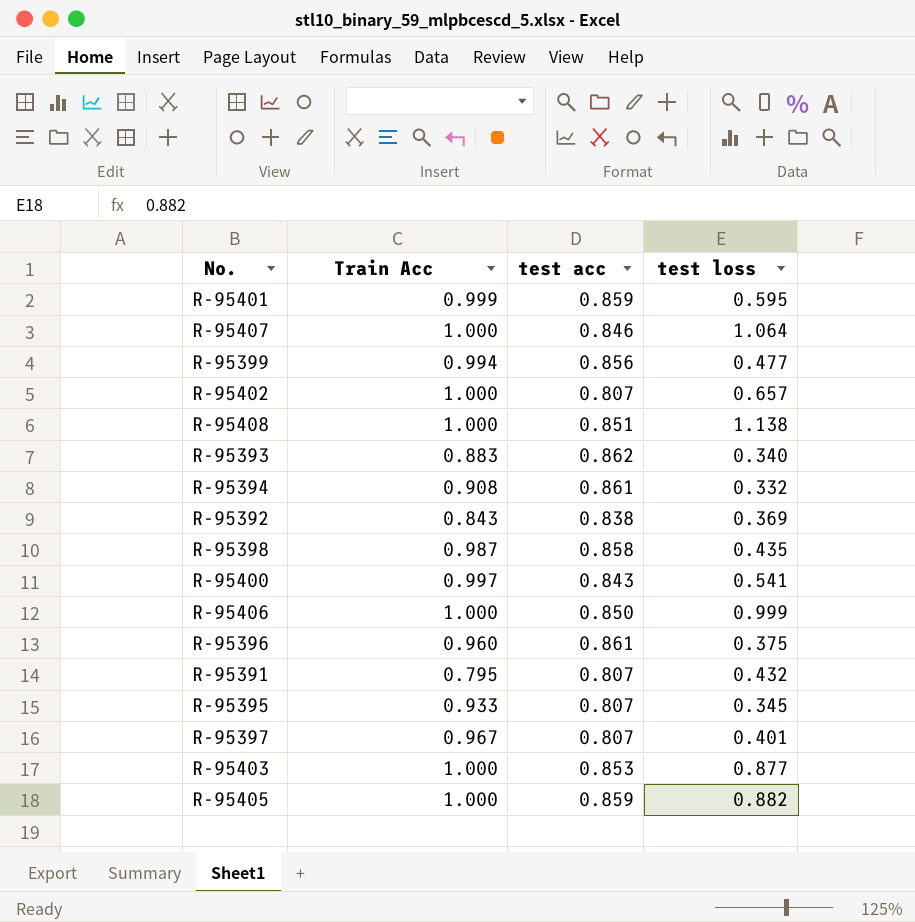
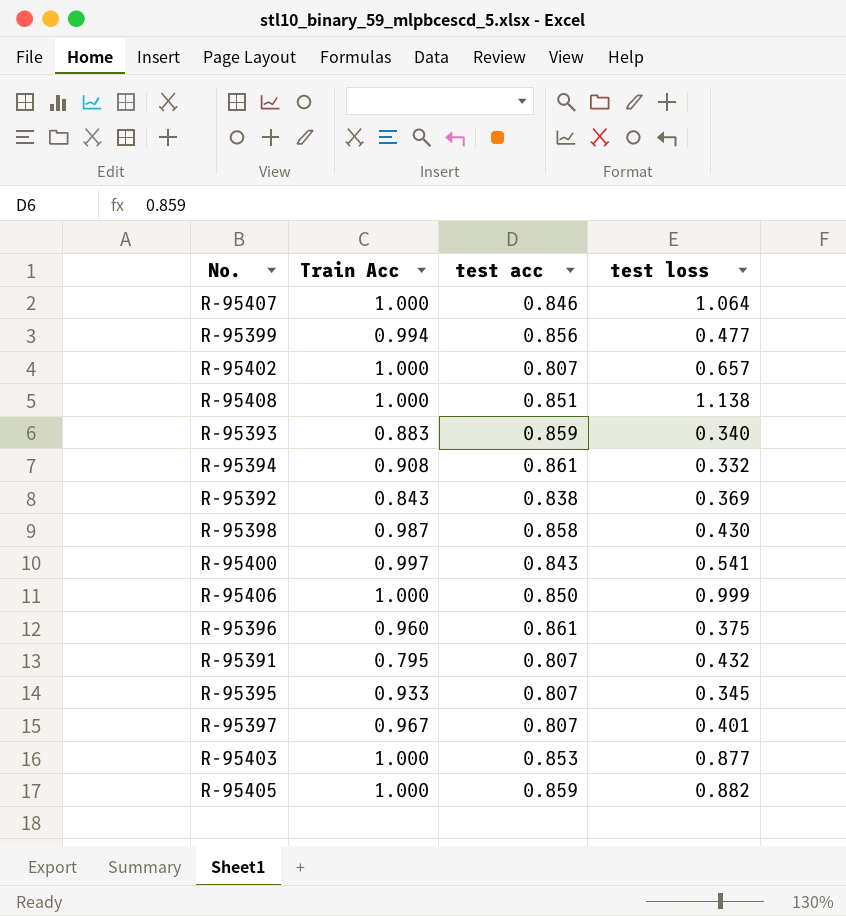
row R-95401: 0.999 | 0.859 | 0.595 -> none
R-95393 | test acc: 0.862 -> 0.859
R-95398 | test loss: 0.435 -> 0.430

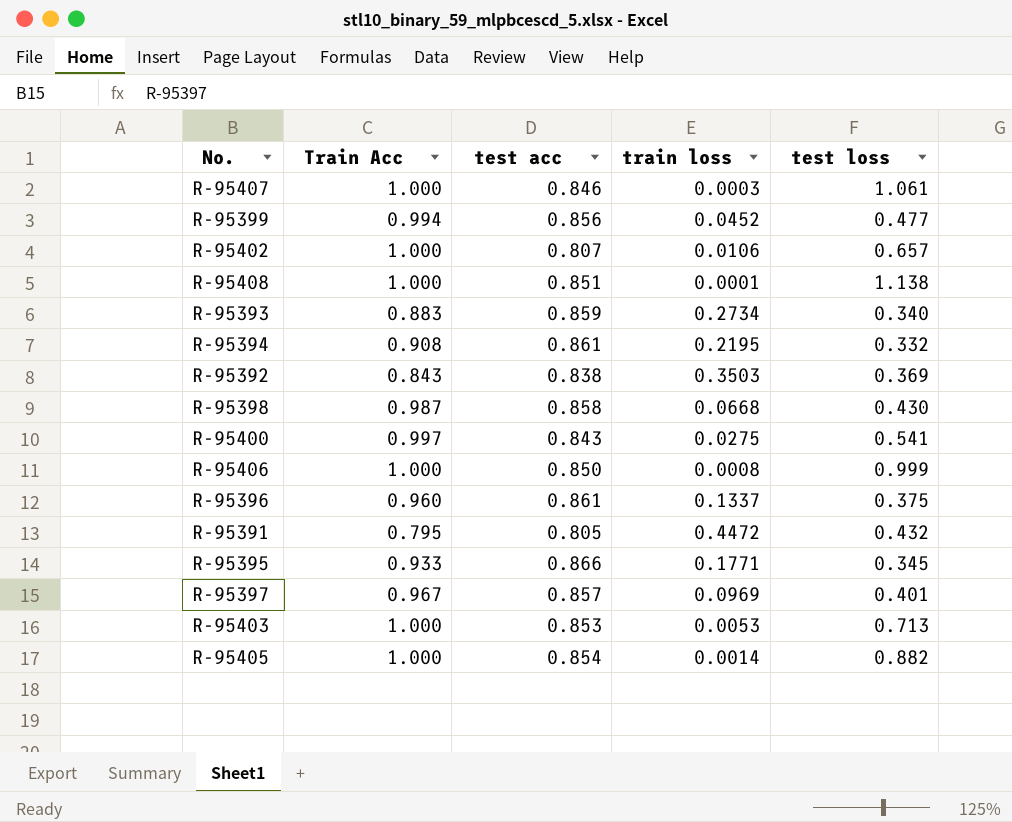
column train loss | position: none -> 4
R-95407 | test loss: 1.064 -> 1.061
R-95391 | test acc: 0.807 -> 0.805
R-95395 | test acc: 0.807 -> 0.866
R-95397 | test acc: 0.807 -> 0.857
R-95403 | test loss: 0.877 -> 0.713
R-95405 | test acc: 0.859 -> 0.854

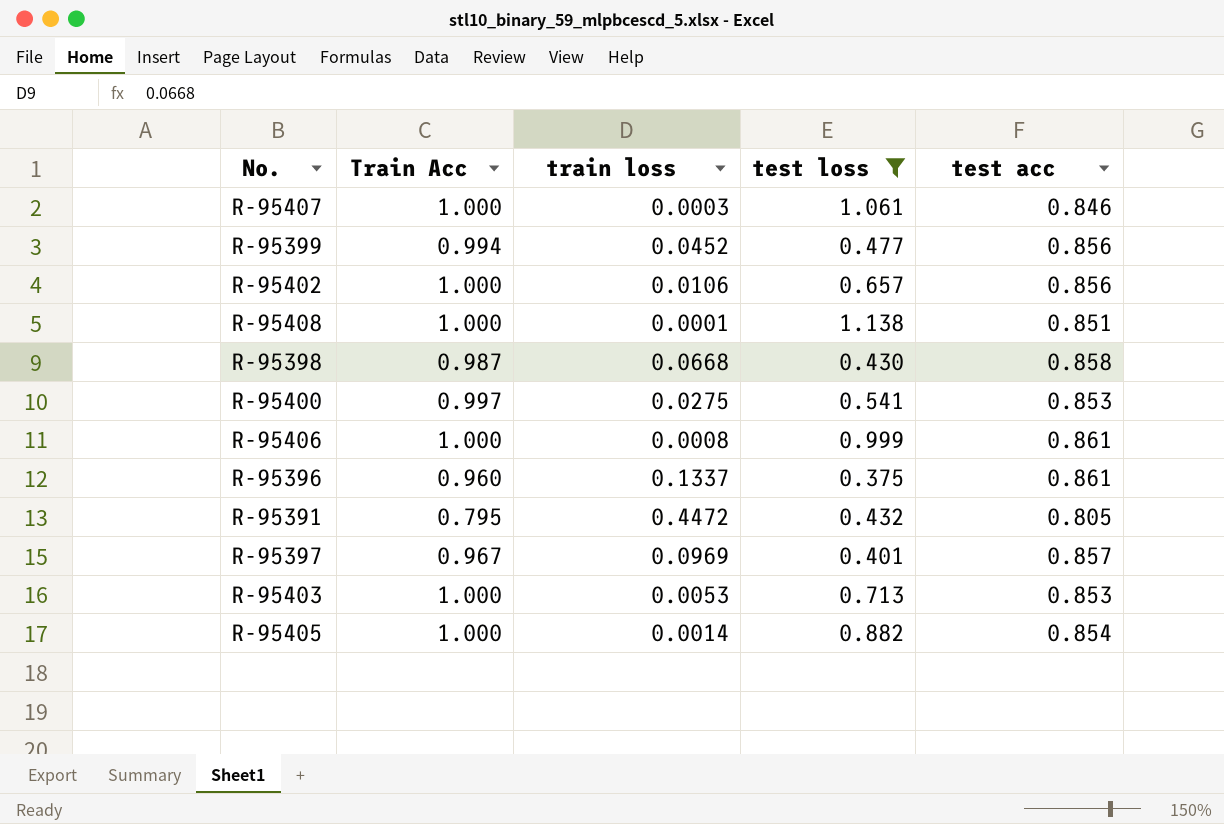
filter: none -> test loss >= 0.375
column test acc | position: 3 -> 5
R-95402 | test acc: 0.807 -> 0.856
R-95400 | test acc: 0.843 -> 0.853
R-95406 | test acc: 0.850 -> 0.861

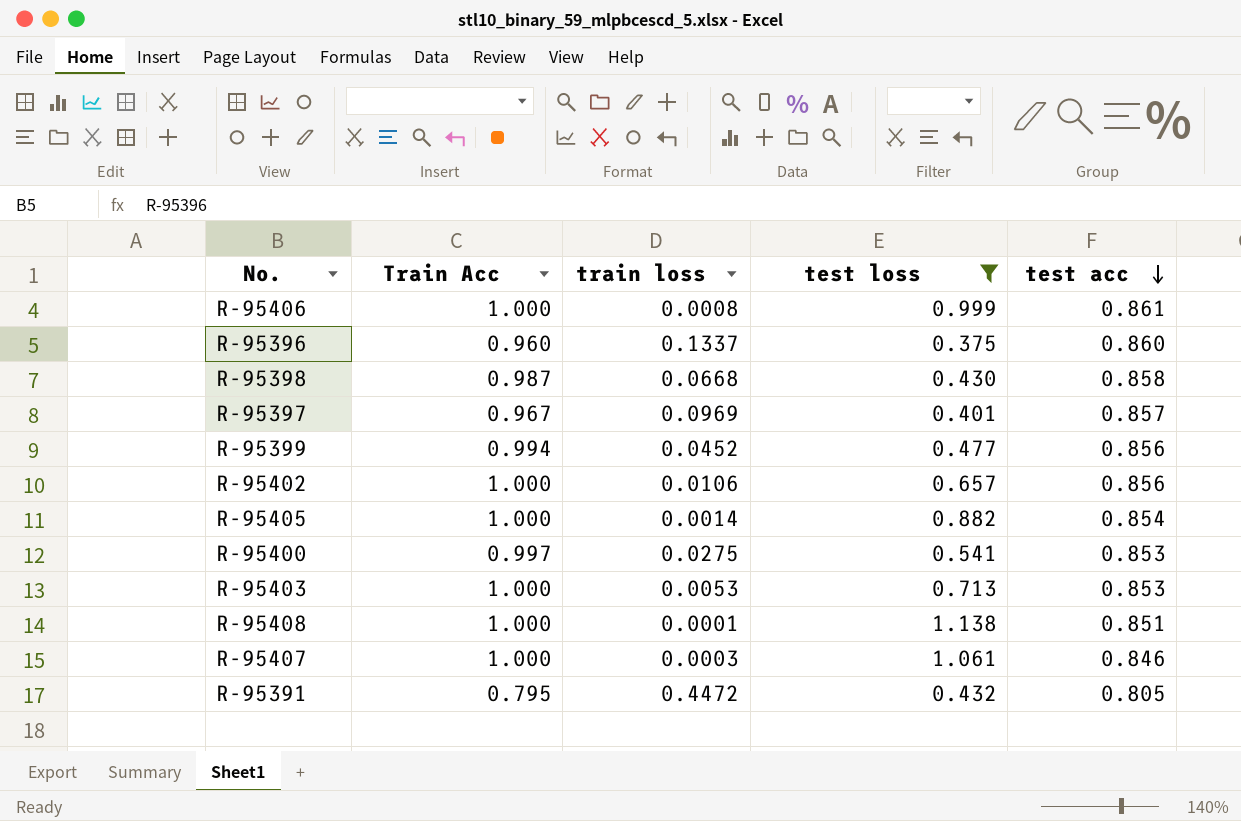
row order: none -> test acc descending
R-95396 | test acc: 0.861 -> 0.860

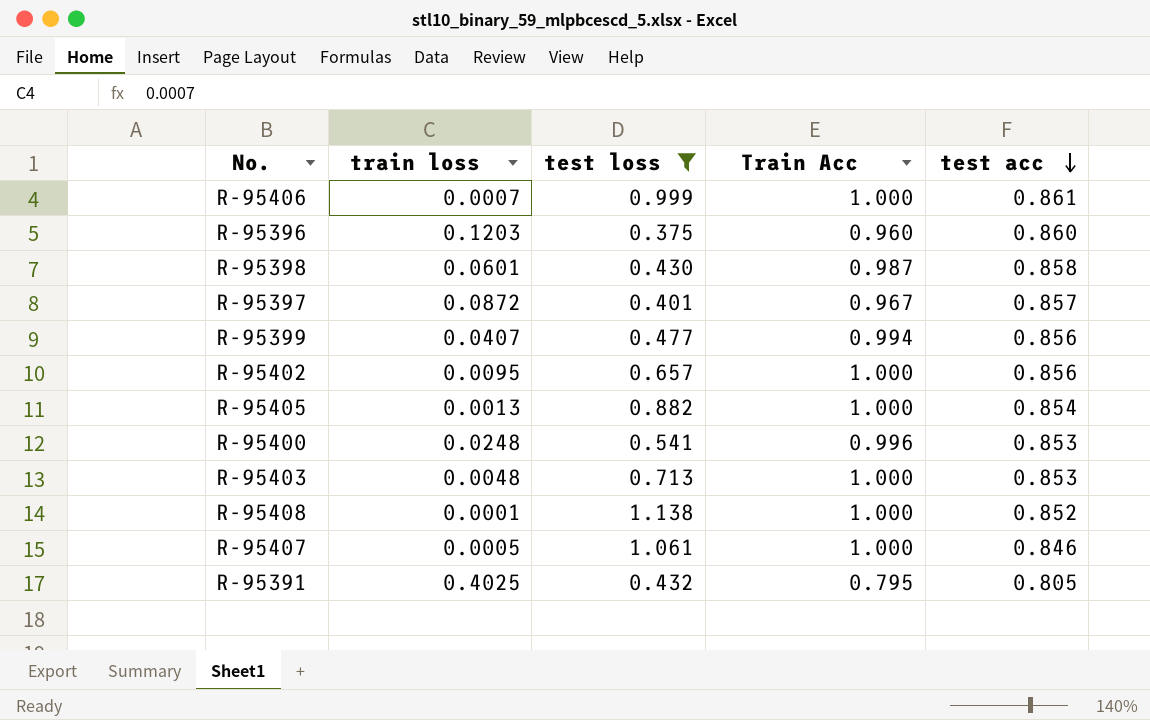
column Train Acc | position: 2 -> 4
R-95406 | train loss: 0.0008 -> 0.0007
R-95396 | train loss: 0.1337 -> 0.1203
R-95398 | train loss: 0.0668 -> 0.0601
R-95397 | train loss: 0.0969 -> 0.0872
R-95399 | train loss: 0.0452 -> 0.0407
R-95402 | train loss: 0.0106 -> 0.0095
R-95405 | train loss: 0.0014 -> 0.0013
R-95400 | train loss: 0.0275 -> 0.0248
R-95400 | Train Acc: 0.997 -> 0.996
R-95403 | train loss: 0.0053 -> 0.0048
R-95408 | test acc: 0.851 -> 0.852
R-95407 | train loss: 0.0003 -> 0.0005
R-95391 | train loss: 0.4472 -> 0.4025

